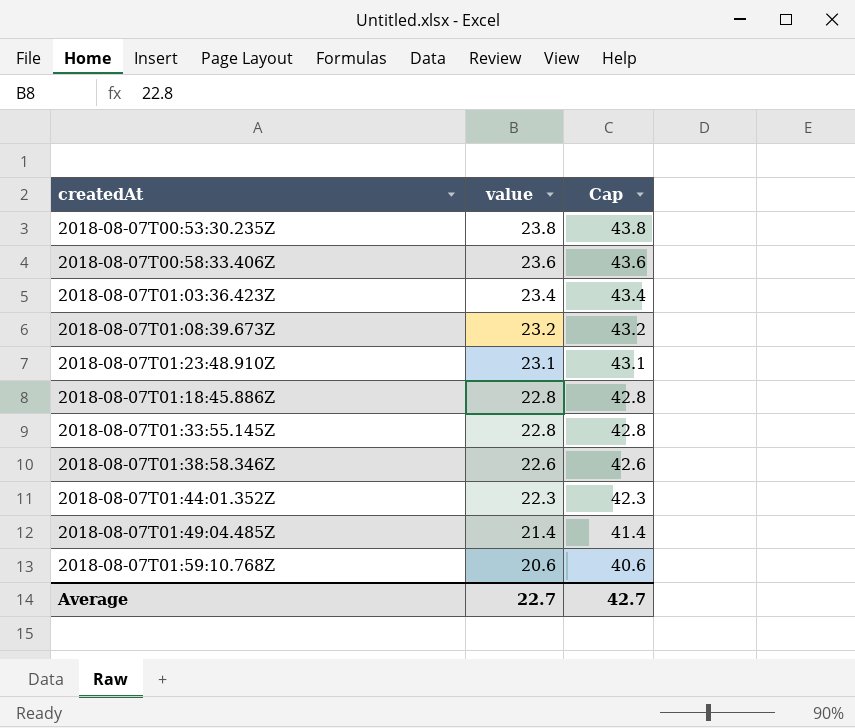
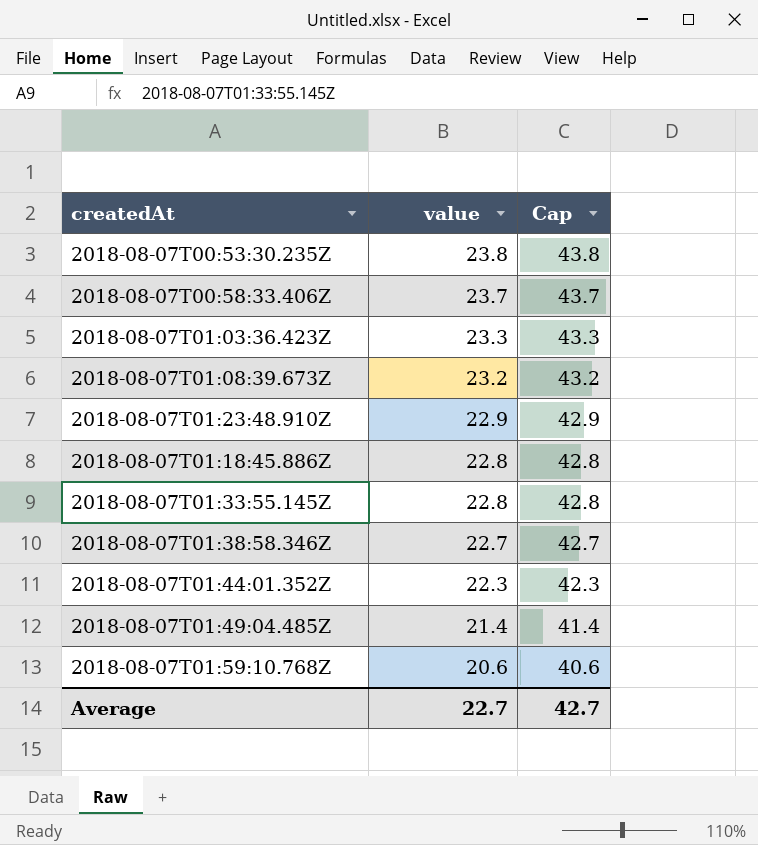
2018-08-07T00:58:33.406Z | value: 23.6 -> 23.7
2018-08-07T00:58:33.406Z | Cap: 43.6 -> 43.7
2018-08-07T01:03:36.423Z | value: 23.4 -> 23.3
2018-08-07T01:03:36.423Z | Cap: 43.4 -> 43.3
2018-08-07T01:23:48.910Z | value: 23.1 -> 22.9
2018-08-07T01:23:48.910Z | Cap: 43.1 -> 42.9
2018-08-07T01:38:58.346Z | value: 22.6 -> 22.7
2018-08-07T01:38:58.346Z | Cap: 42.6 -> 42.7

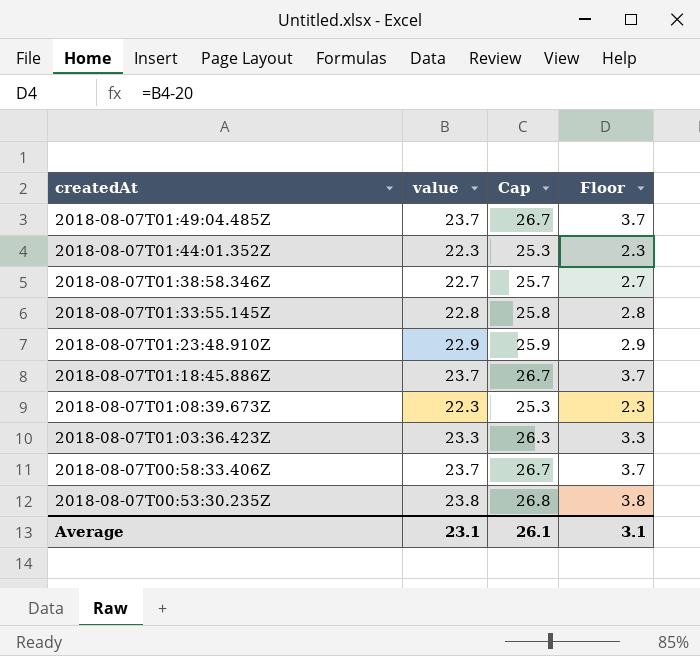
row order: value descending -> createdAt descending
column Cap | formula: [value] + 20 -> [value] + 3
column Floor | formula: none -> [value] - 20
row 2018-08-07T01:59:10.768Z: 20.6 | 40.6 -> none
2018-08-07T01:49:04.485Z | value: 21.4 -> 23.7
2018-08-07T01:18:45.886Z | value: 22.8 -> 23.7
2018-08-07T01:08:39.673Z | value: 23.2 -> 22.3
Average | value: 22.7 -> 23.1
Average | Cap: 42.7 -> 26.1

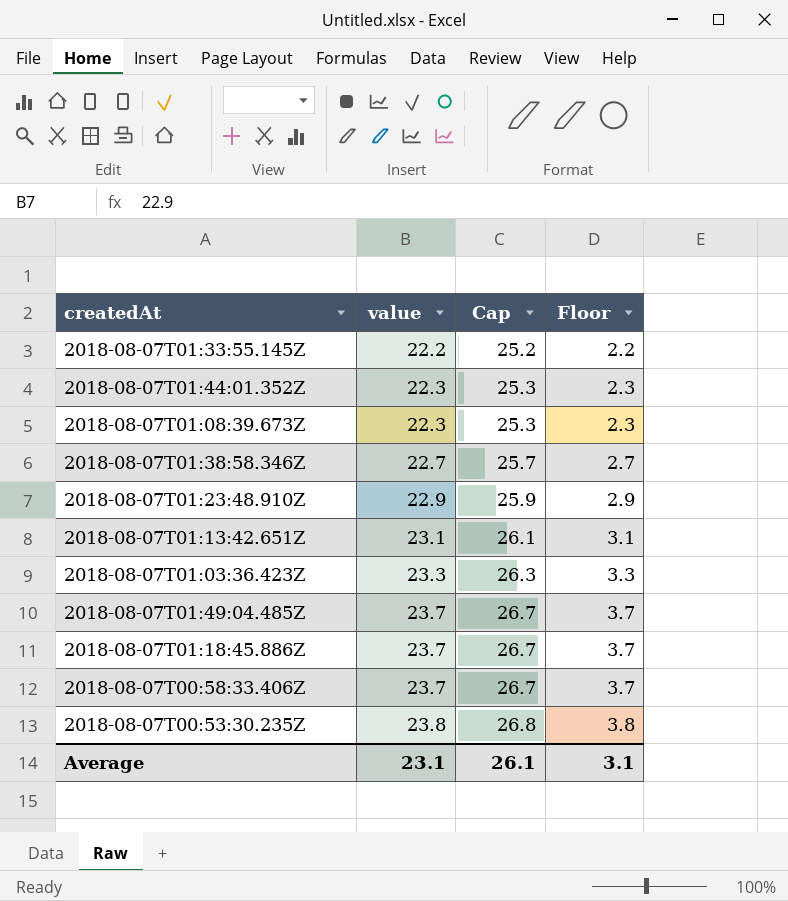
row order: createdAt descending -> value ascending
2018-08-07T01:33:55.145Z | value: 22.8 -> 22.2
2018-08-07T01:33:55.145Z | Cap: 25.8 -> 25.2
2018-08-07T01:33:55.145Z | Floor: 2.8 -> 2.2
row 2018-08-07T01:13:42.651Z: none -> 23.1 | 26.1 | 3.1

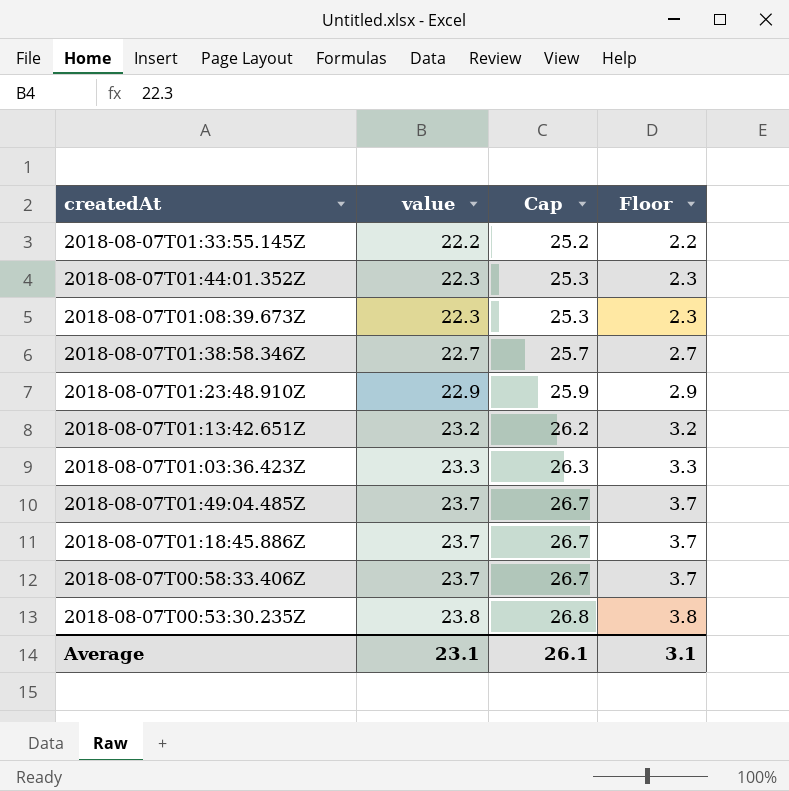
2018-08-07T01:13:42.651Z | value: 23.1 -> 23.2
2018-08-07T01:13:42.651Z | Cap: 26.1 -> 26.2
2018-08-07T01:13:42.651Z | Floor: 3.1 -> 3.2

